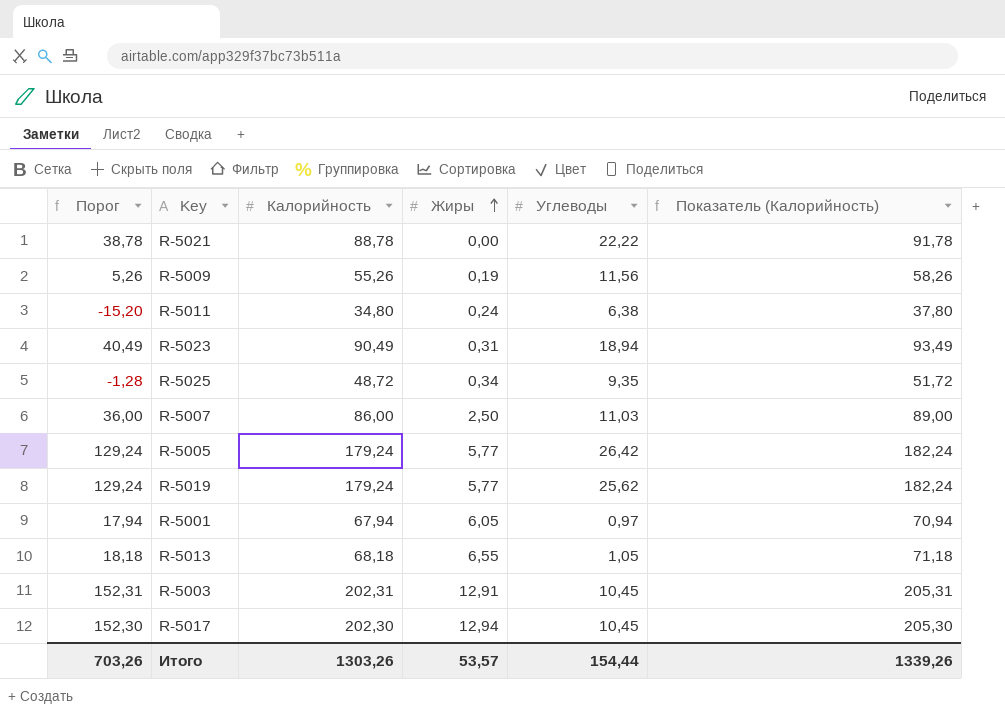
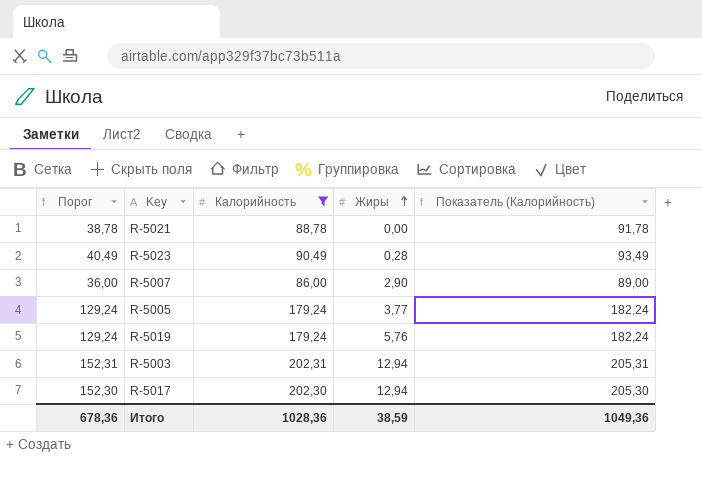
filter: none -> Калорийность >= 86,00
column Углеводы | position: 5 -> none
R-5023 | Жиры: 0,31 -> 0,28
R-5007 | Жиры: 2,50 -> 2,90
R-5005 | Жиры: 5,77 -> 3,77
R-5019 | Жиры: 5,77 -> 5,76
R-5003 | Жиры: 12,91 -> 12,94
Итого | Порог: 703,26 -> 678,36
Итого | Калорийность: 1303,26 -> 1028,36
Итого | Жиры: 53,57 -> 38,59
Итого | Показатель (Калорийность): 1339,26 -> 1049,36

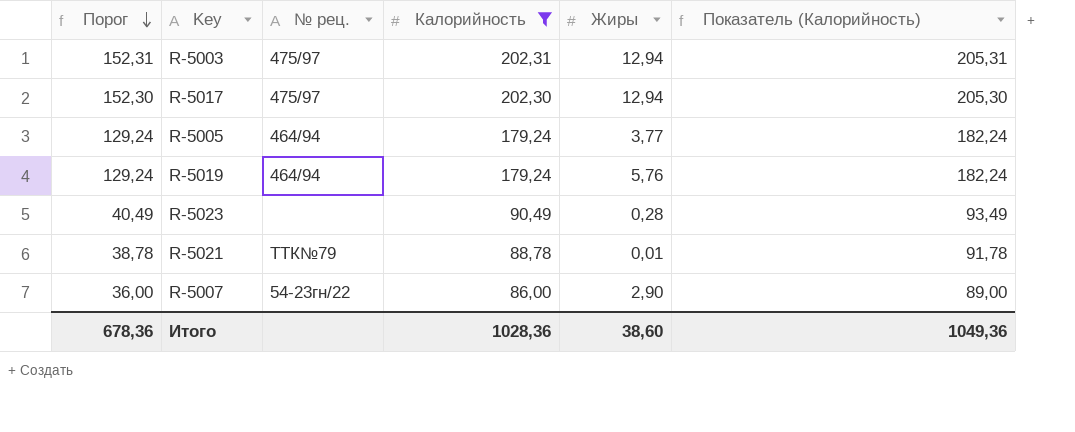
row order: Жиры ascending -> Порог descending
column № рец. | position: none -> 3
R-5021 | Жиры: 0,00 -> 0,01
Итого | Жиры: 38,59 -> 38,60

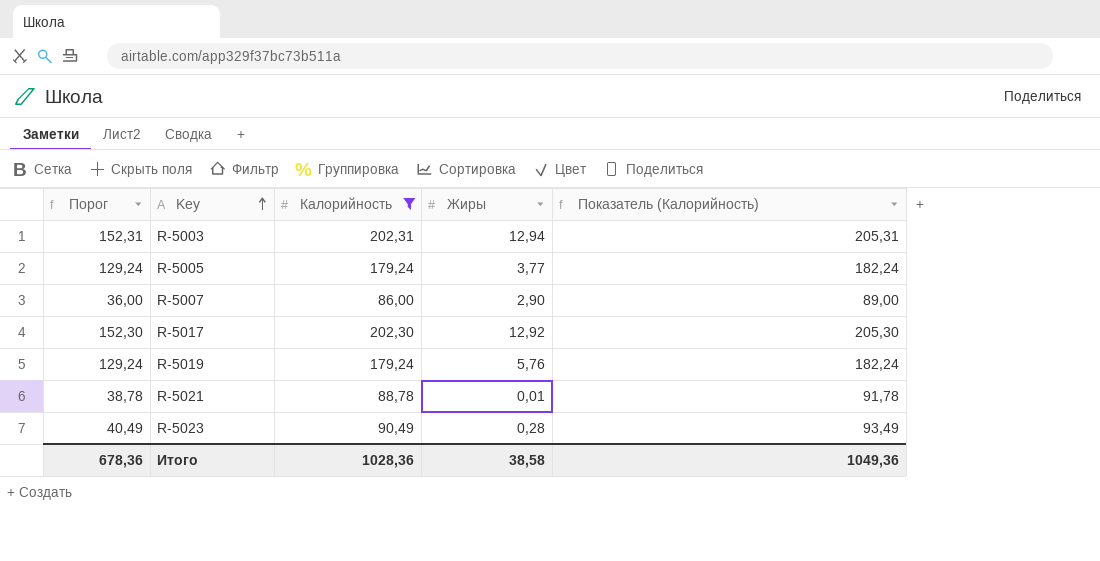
row order: Порог descending -> Key ascending
column № рец. | position: 3 -> none
R-5017 | Жиры: 12,94 -> 12,92
Итого | Жиры: 38,60 -> 38,58

